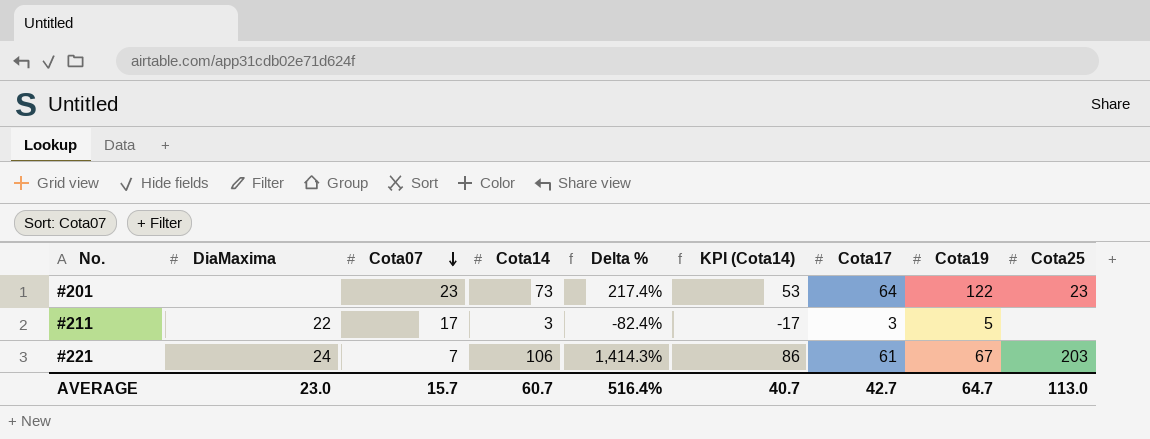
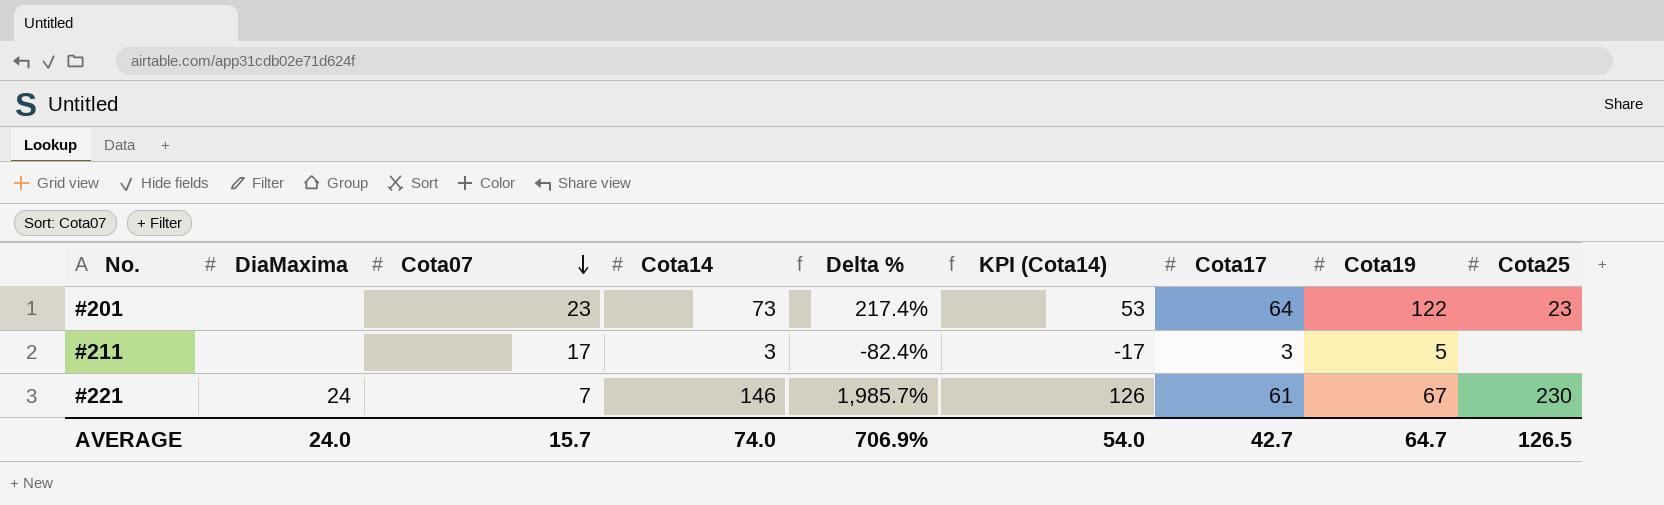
#211 | DiaMaxima: 22 -> none
#221 | Cota14: 106 -> 146
#221 | Delta %: 1,414.3% -> 1,985.7%
#221 | KPI (Cota14): 86 -> 126
#221 | Cota25: 203 -> 230
AVERAGE | DiaMaxima: 23.0 -> 24.0
AVERAGE | Cota14: 60.7 -> 74.0
AVERAGE | Delta %: 516.4% -> 706.9%
AVERAGE | KPI (Cota14): 40.7 -> 54.0
AVERAGE | Cota25: 113.0 -> 126.5

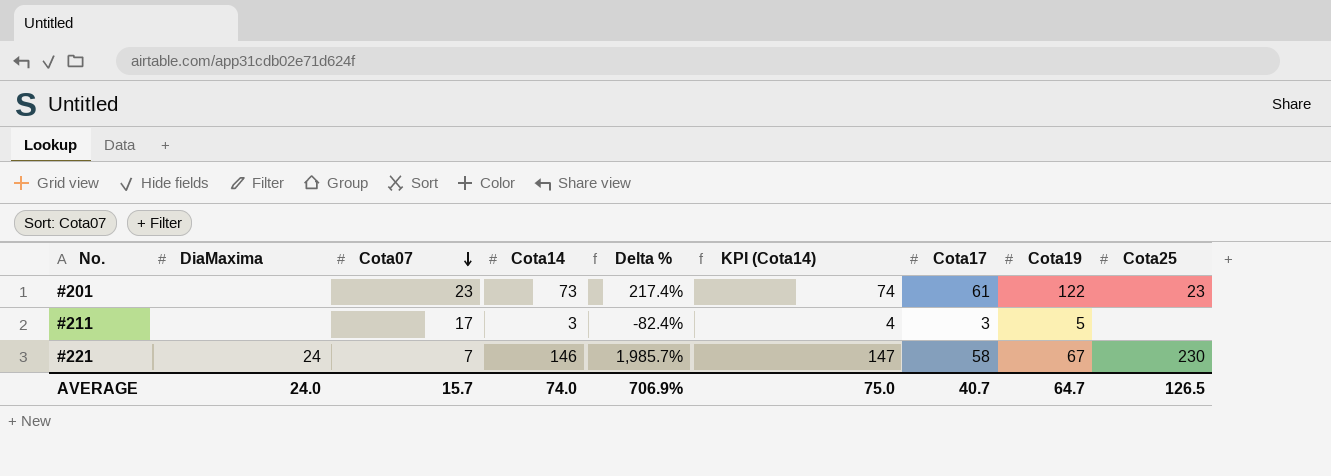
column KPI (Cota14) | formula: [Cota14] - 20 -> [Cota14] + 1
#201 | Cota17: 64 -> 61
#221 | Cota17: 61 -> 58
AVERAGE | KPI (Cota14): 54.0 -> 75.0
AVERAGE | Cota17: 42.7 -> 40.7

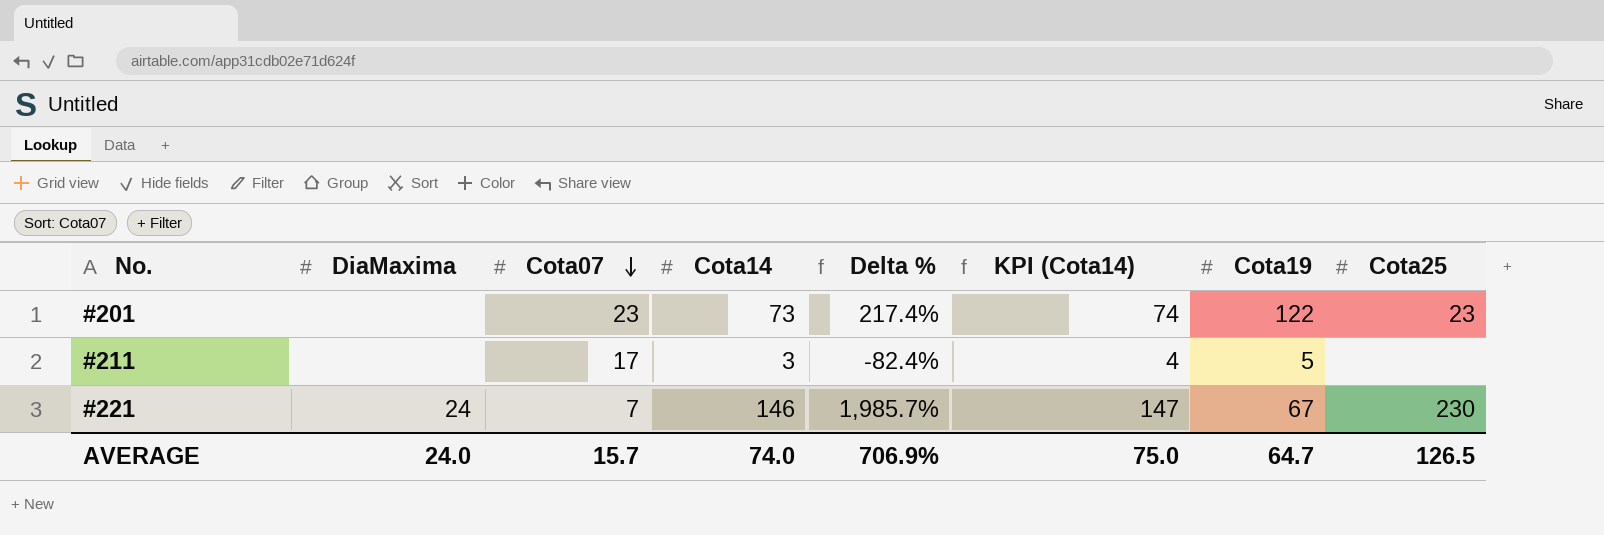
column Cota17 | position: 7 -> none

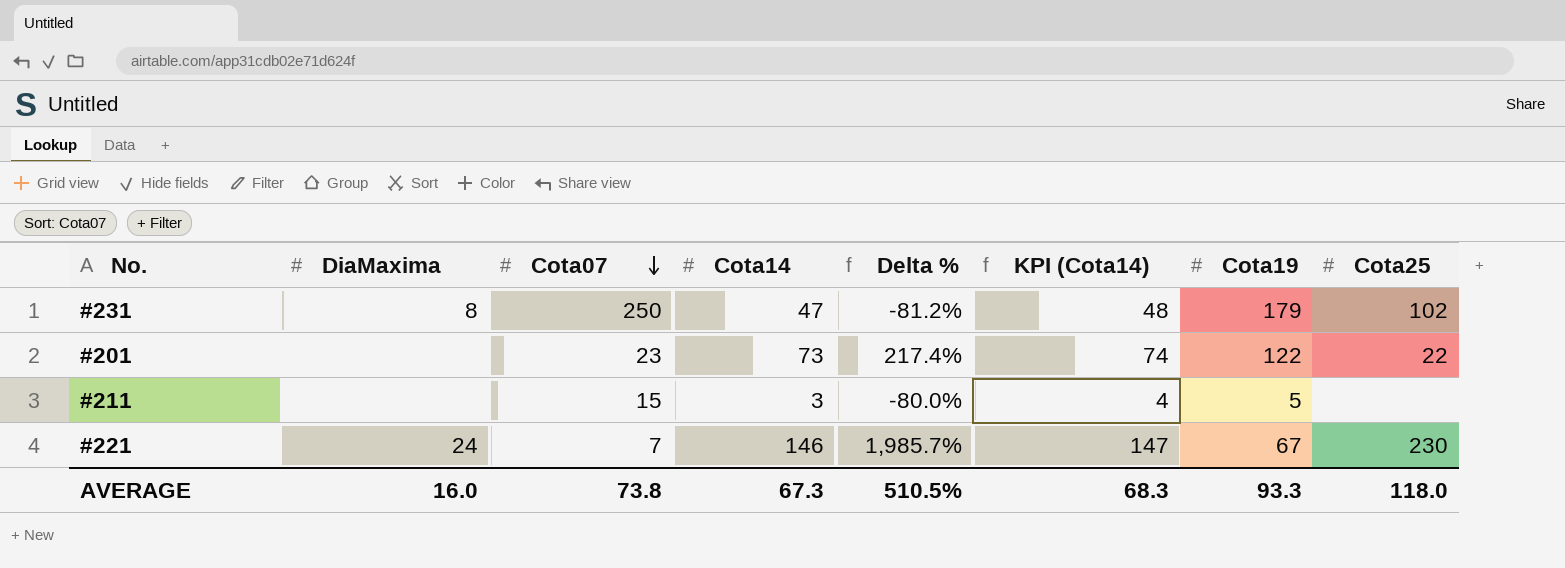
row #231: none -> 8 | 250 | 47 | -81.2% | 48 | 179 | 102
#201 | Cota25: 23 -> 22
#211 | Cota07: 17 -> 15
#211 | Delta %: -82.4% -> -80.0%
AVERAGE | DiaMaxima: 24.0 -> 16.0
AVERAGE | Cota07: 15.7 -> 73.8
AVERAGE | Cota14: 74.0 -> 67.3
AVERAGE | Delta %: 706.9% -> 510.5%
AVERAGE | KPI (Cota14): 75.0 -> 68.3
AVERAGE | Cota19: 64.7 -> 93.3
AVERAGE | Cota25: 126.5 -> 118.0

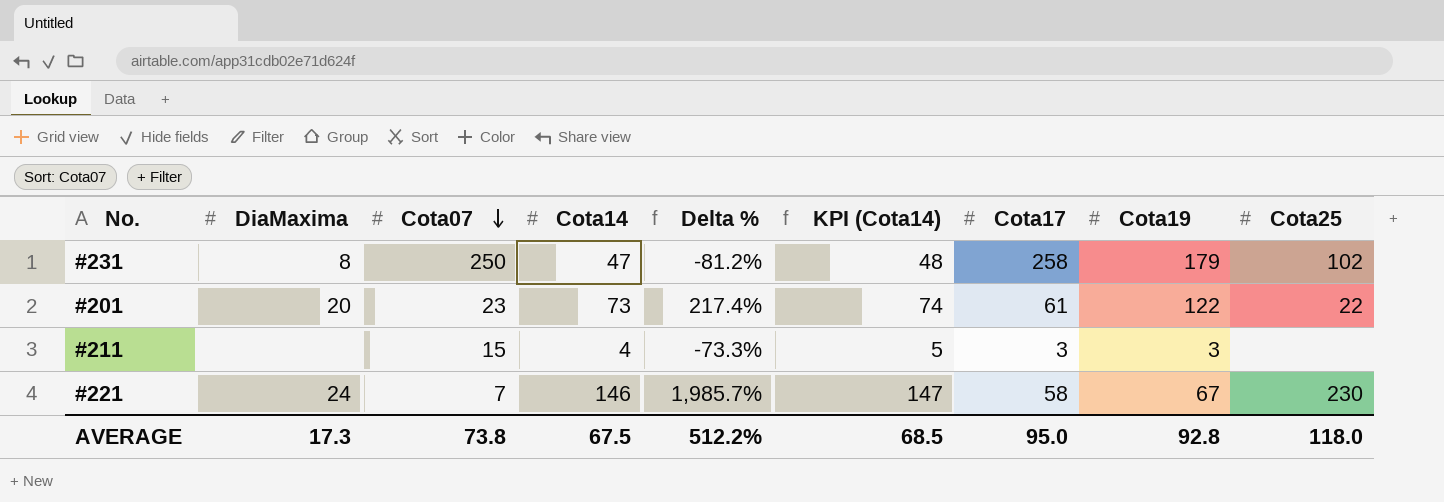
column Cota17 | position: none -> 7
#201 | DiaMaxima: none -> 20
#211 | Cota14: 3 -> 4
#211 | Delta %: -80.0% -> -73.3%
#211 | KPI (Cota14): 4 -> 5
#211 | Cota19: 5 -> 3
AVERAGE | DiaMaxima: 16.0 -> 17.3
AVERAGE | Cota14: 67.3 -> 67.5
AVERAGE | Delta %: 510.5% -> 512.2%
AVERAGE | KPI (Cota14): 68.3 -> 68.5
AVERAGE | Cota19: 93.3 -> 92.8

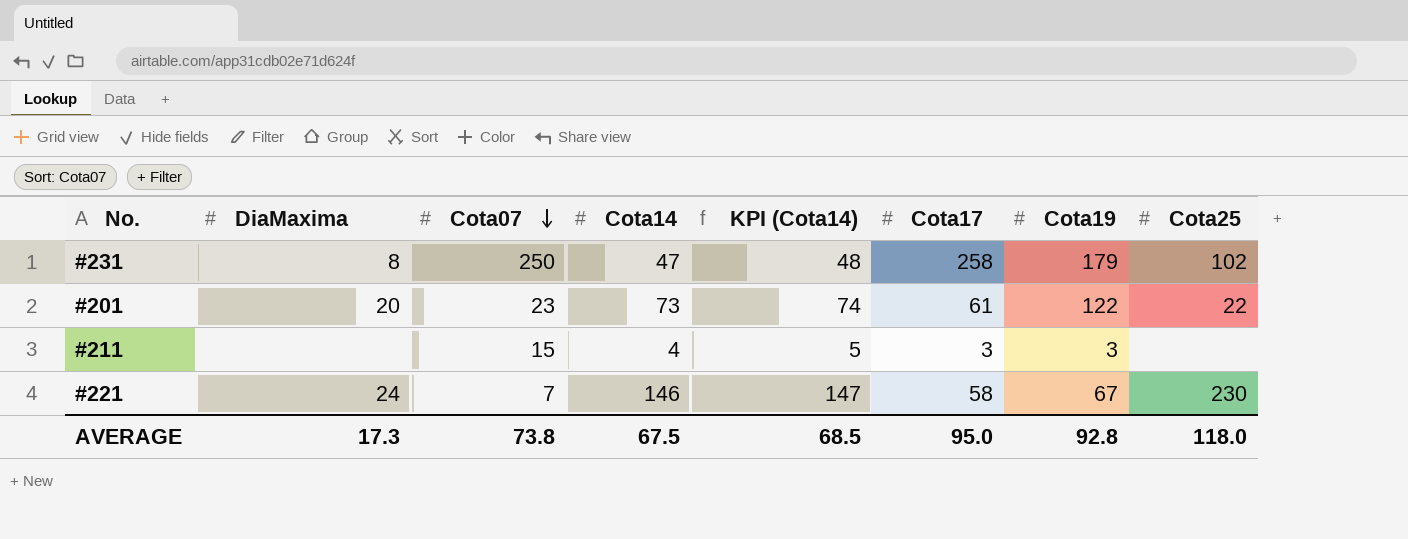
column Delta % | formula: ([Cota14] - [Cota07]) / [Cota07] -> none

